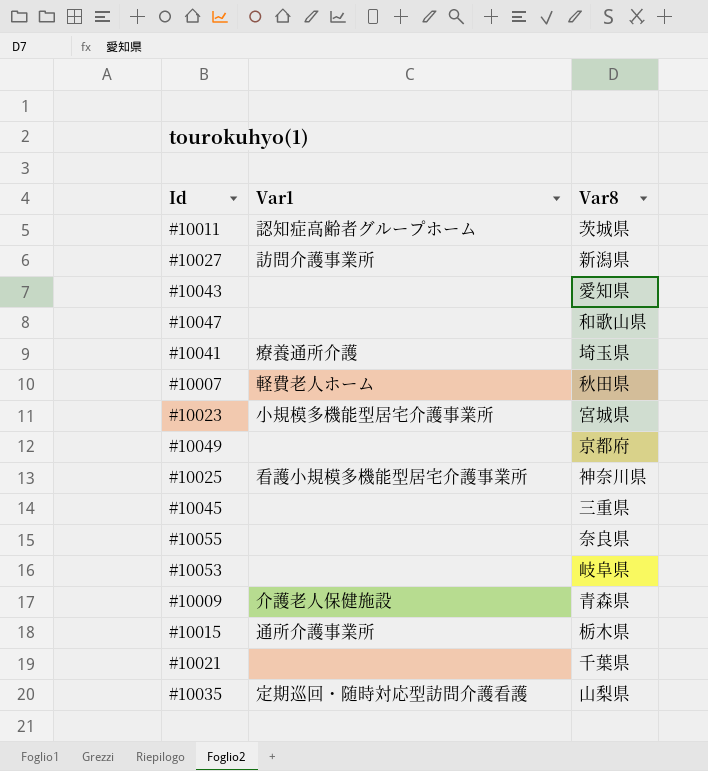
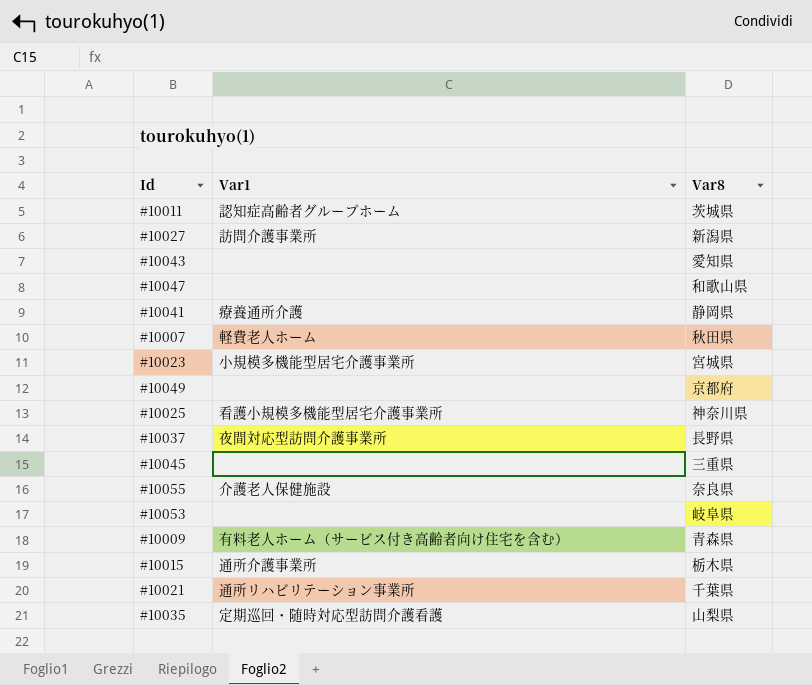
#10041 | Var8: 埼玉県 -> 静岡県
row #10037: none -> 夜間対応型訪問介護事業所 | 長野県
#10055 | Var1: none -> 介護老人保健施設
#10009 | Var1: 介護老人保健施設 -> 有料老人ホーム（サービス付き高齢者向け住宅を含む）
#10021 | Var1: none -> 通所リハビリテーション事業所

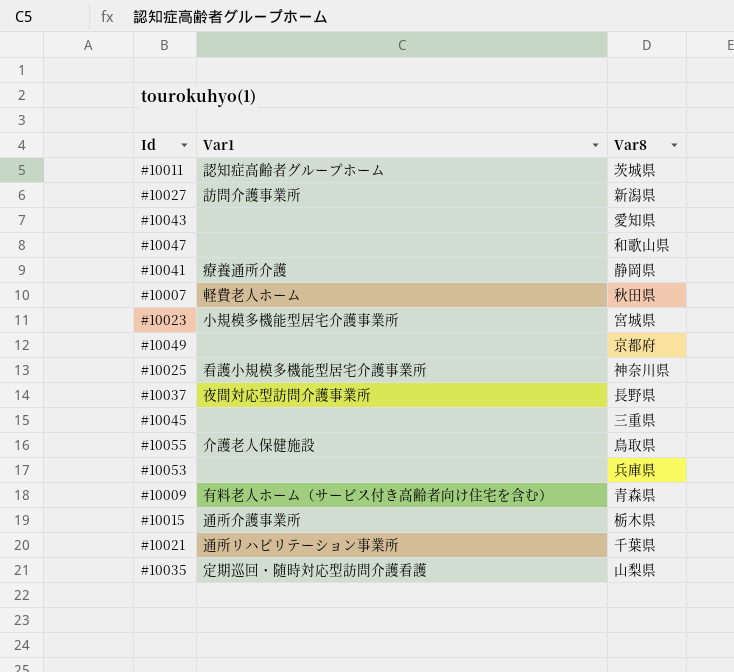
#10055 | Var8: 奈良県 -> 鳥取県
#10053 | Var8: 岐阜県 -> 兵庫県

